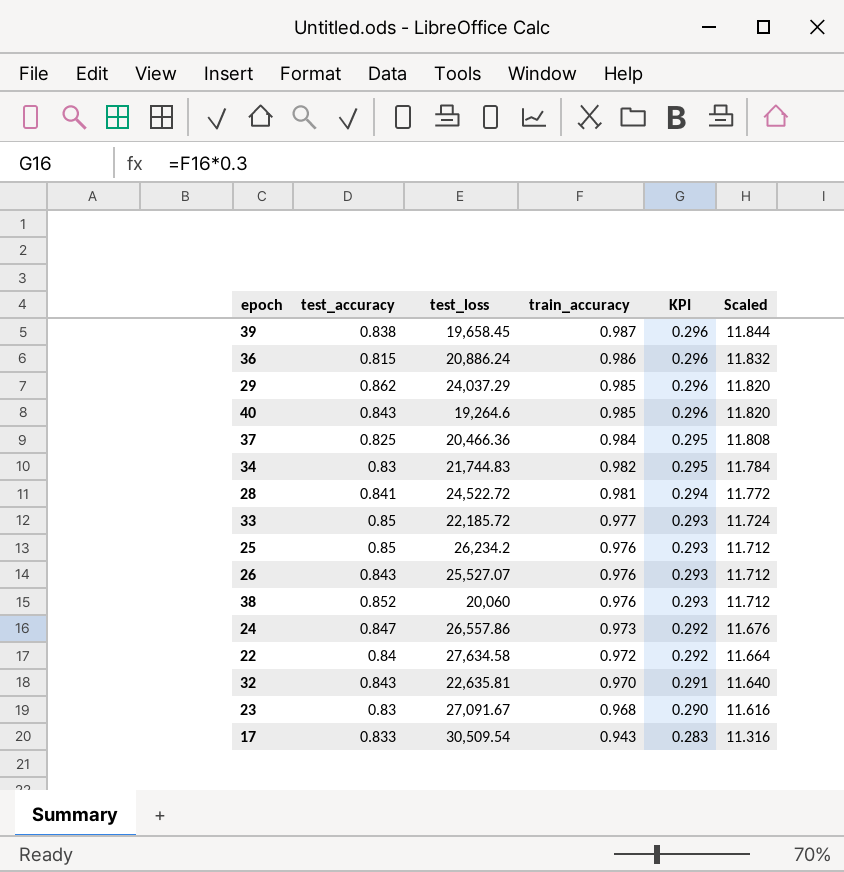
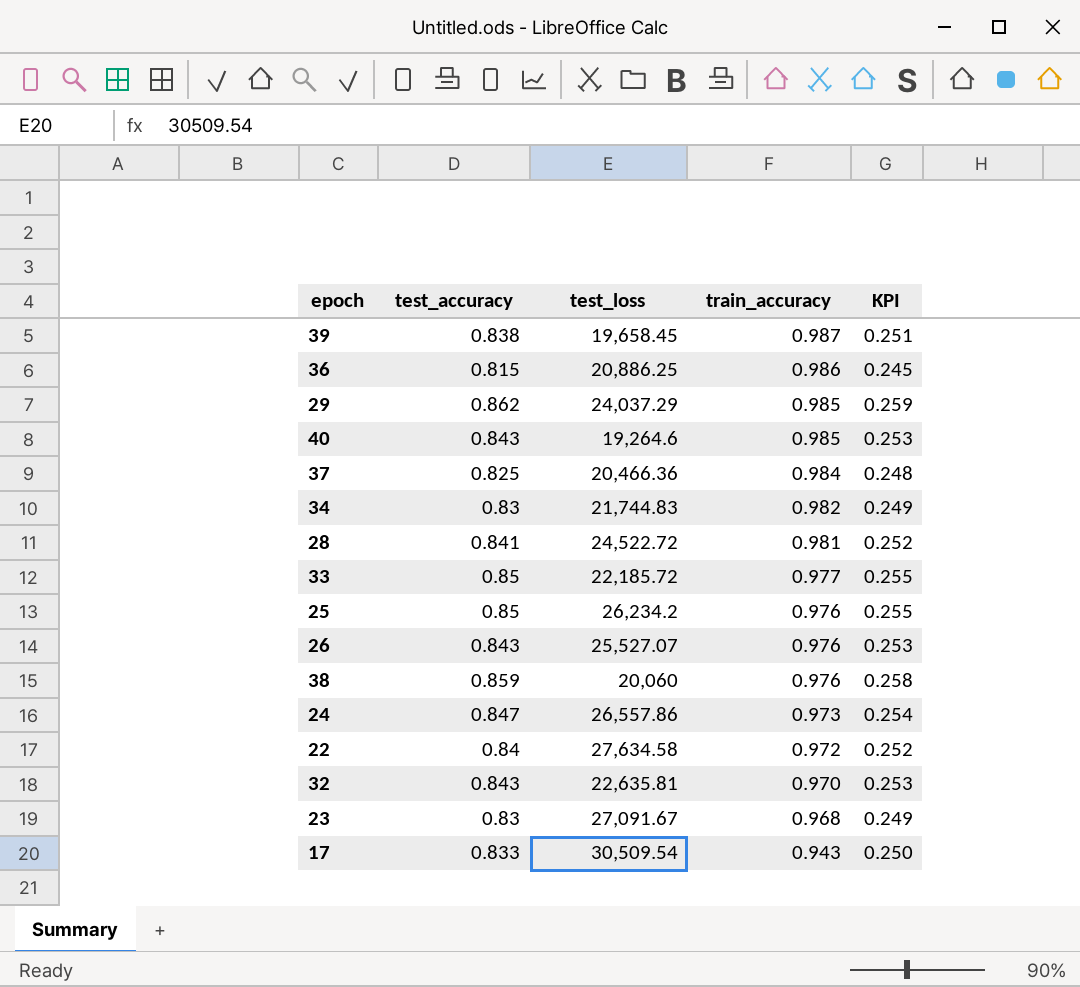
column Scaled | formula: [train_accuracy] * 12 -> none
column KPI | formula: [train_accuracy] * 0.3 -> [test_accuracy] * 0.3
36 | test_loss: 20,886.24 -> 20,886.25
38 | test_accuracy: 0.852 -> 0.859

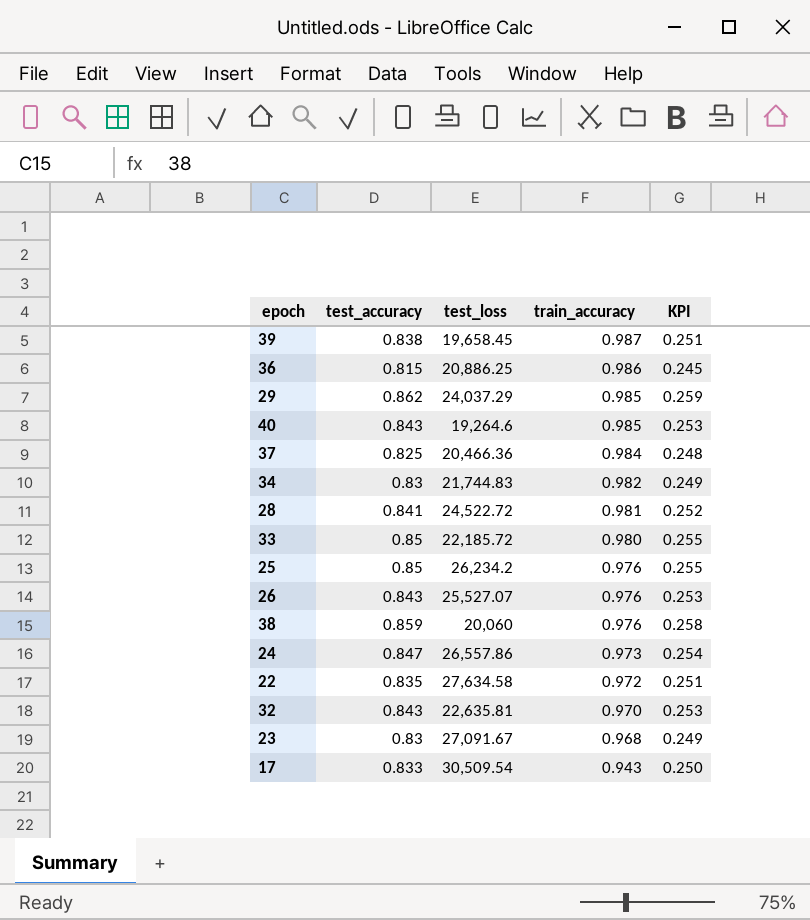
33 | train_accuracy: 0.977 -> 0.980
22 | test_accuracy: 0.84 -> 0.835
22 | KPI: 0.252 -> 0.251

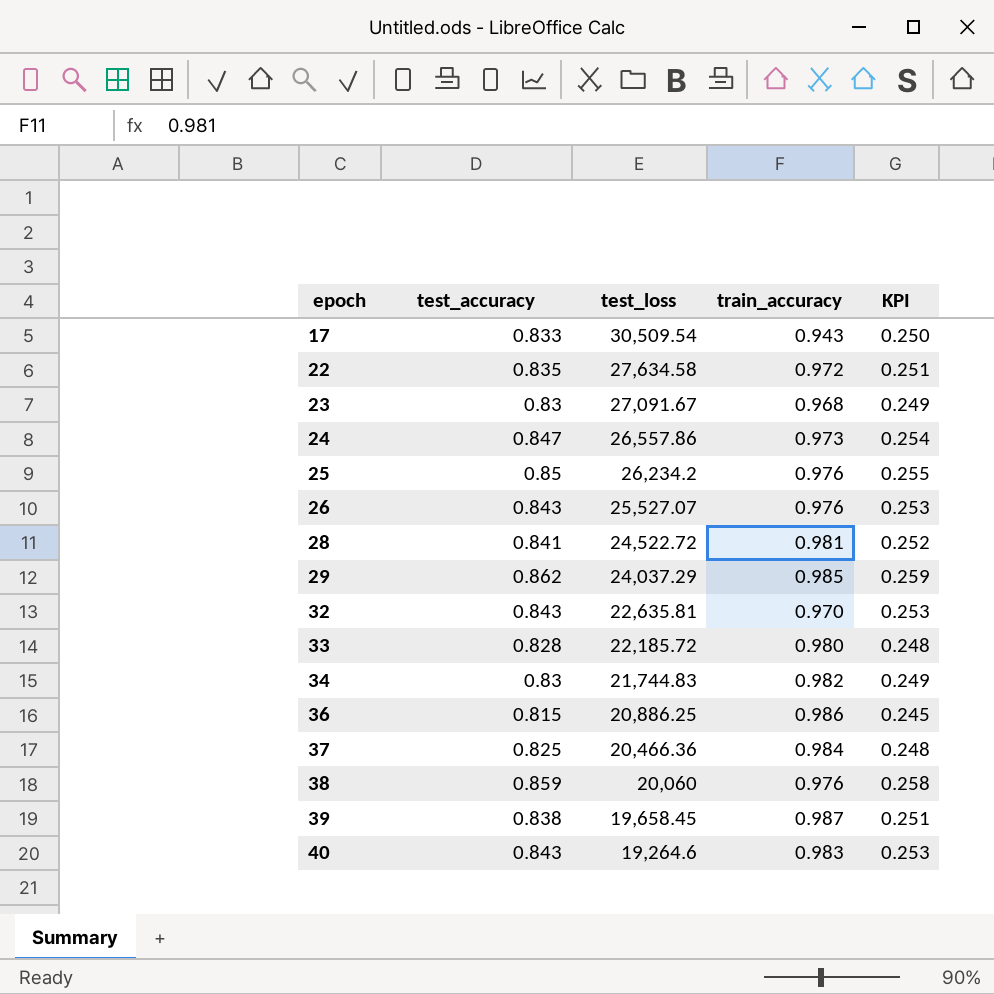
row order: train_accuracy descending -> epoch ascending
33 | test_accuracy: 0.85 -> 0.828
33 | KPI: 0.255 -> 0.248
40 | train_accuracy: 0.985 -> 0.983

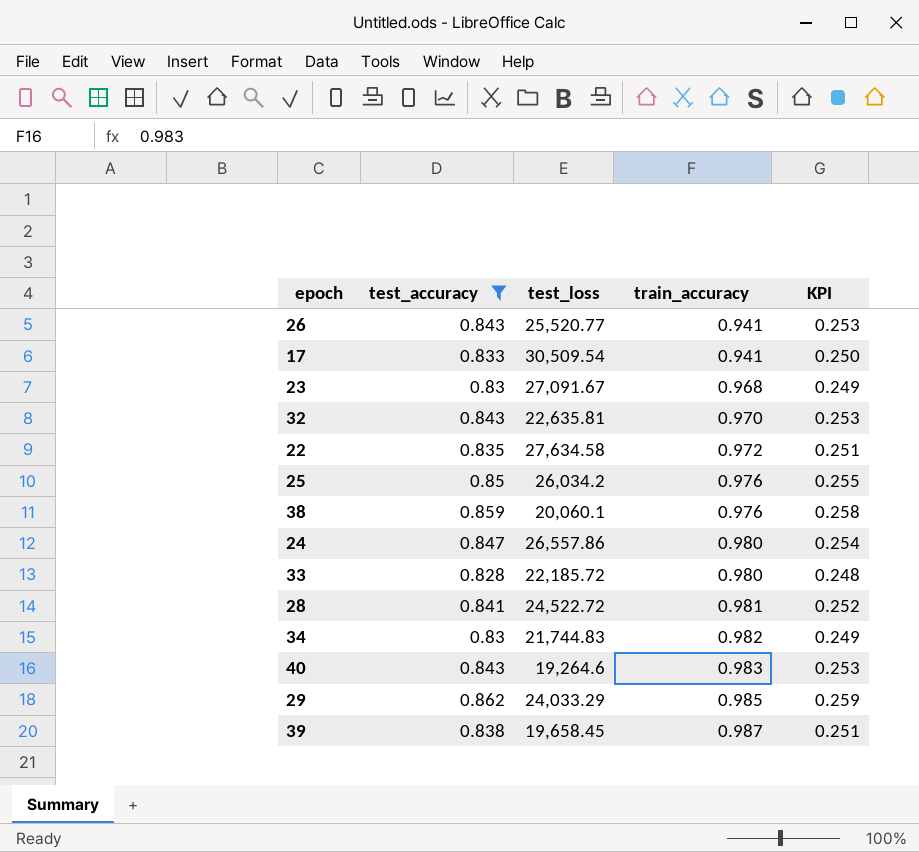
filter: none -> test_accuracy >= 0.828
row order: epoch ascending -> train_accuracy ascending
26 | test_loss: 25,527.07 -> 25,520.77
26 | train_accuracy: 0.976 -> 0.941
17 | train_accuracy: 0.943 -> 0.941
25 | test_loss: 26,234.2 -> 26,034.2
38 | test_loss: 20,060 -> 20,060.1
24 | train_accuracy: 0.973 -> 0.980
29 | test_loss: 24,037.29 -> 24,033.29

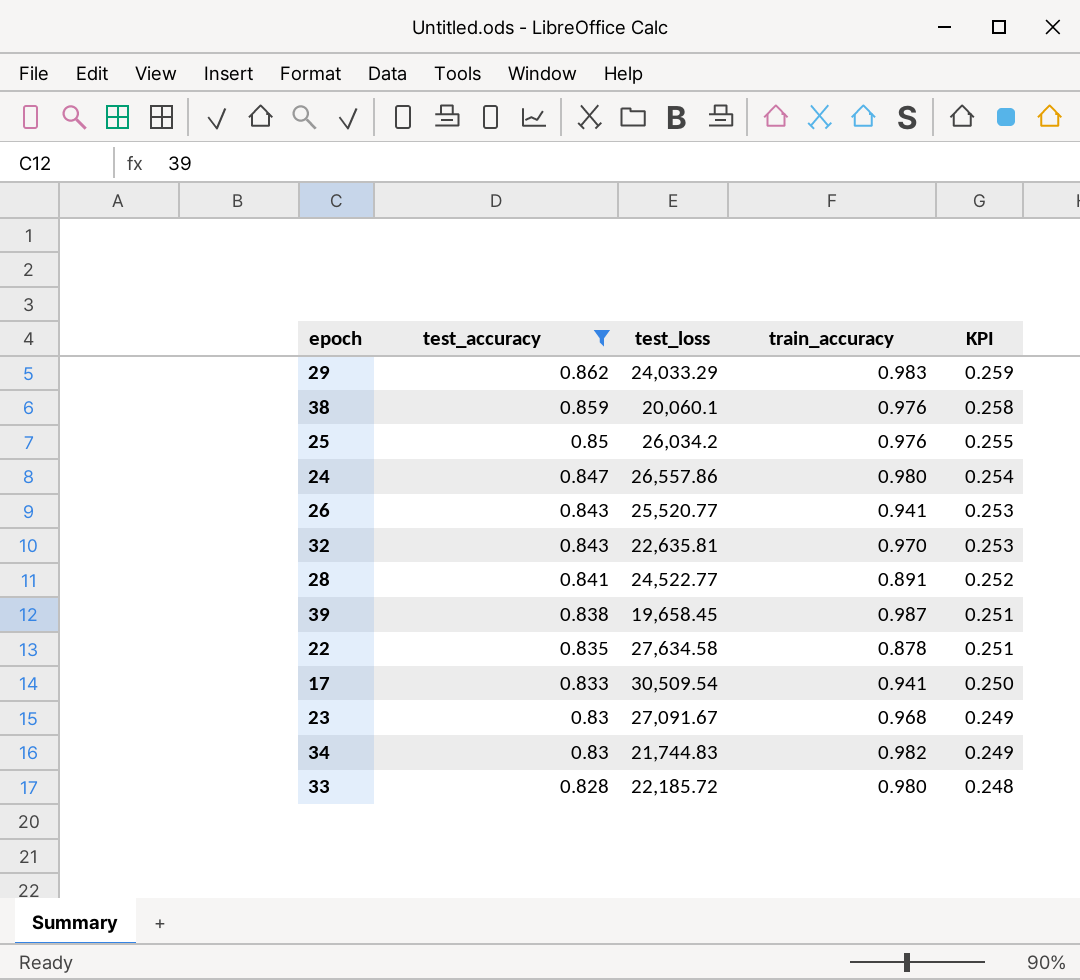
row order: train_accuracy ascending -> test_accuracy descending
row 40: 0.843 | 19,264.6 | 0.983 | 0.253 -> none
29 | train_accuracy: 0.985 -> 0.983
28 | test_loss: 24,522.72 -> 24,522.77
28 | train_accuracy: 0.981 -> 0.891
22 | train_accuracy: 0.972 -> 0.878

